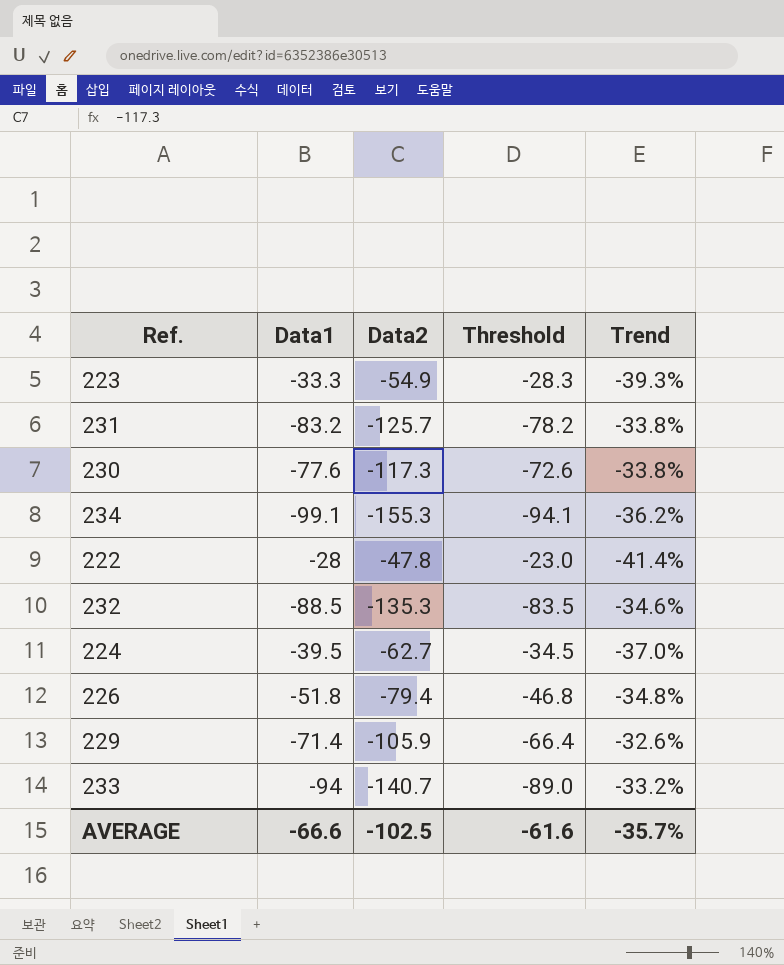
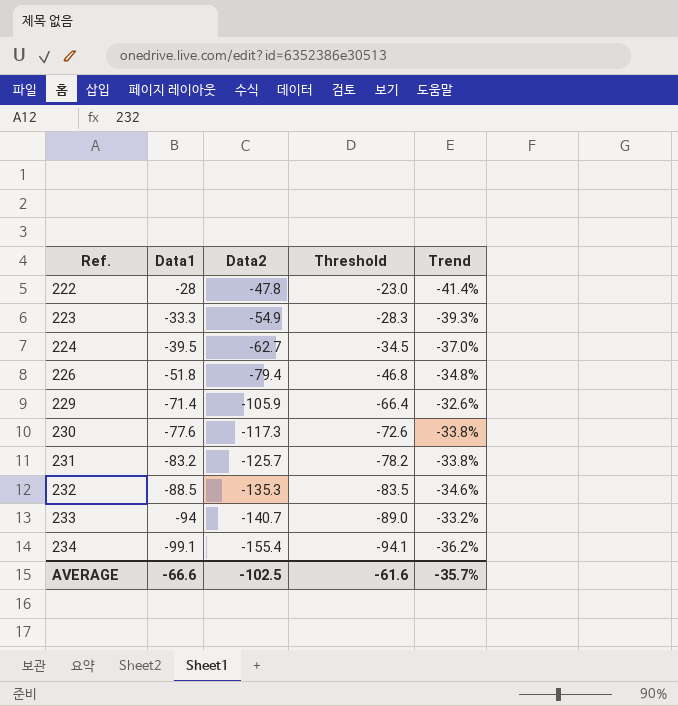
row order: none -> Ref. ascending
234 | Data2: -155.3 -> -155.4

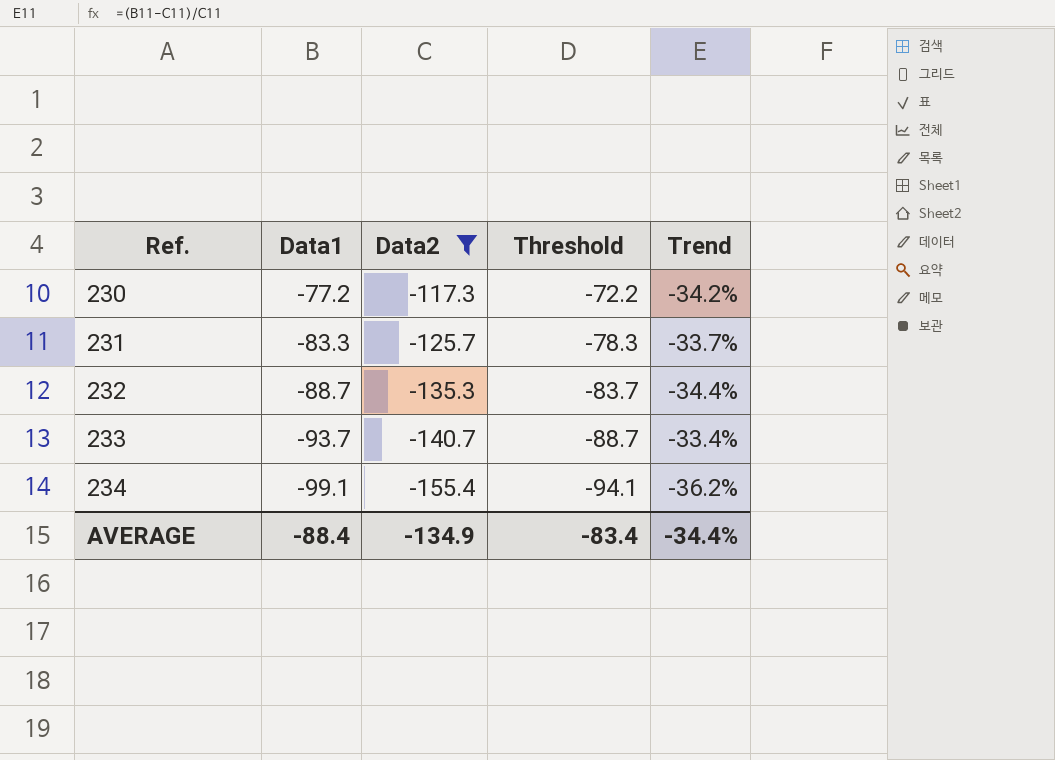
filter: none -> Data2 <= -117.3
230 | Data1: -77.6 -> -77.2
230 | Threshold: -72.6 -> -72.2
230 | Trend: -33.8% -> -34.2%
231 | Data1: -83.2 -> -83.3
231 | Threshold: -78.2 -> -78.3
231 | Trend: -33.8% -> -33.7%
232 | Data1: -88.5 -> -88.7
232 | Threshold: -83.5 -> -83.7
232 | Trend: -34.6% -> -34.4%
233 | Data1: -94 -> -93.7
233 | Threshold: -89.0 -> -88.7
233 | Trend: -33.2% -> -33.4%
AVERAGE | Data1: -66.6 -> -88.4
AVERAGE | Data2: -102.5 -> -134.9
AVERAGE | Threshold: -61.6 -> -83.4
AVERAGE | Trend: -35.7% -> -34.4%

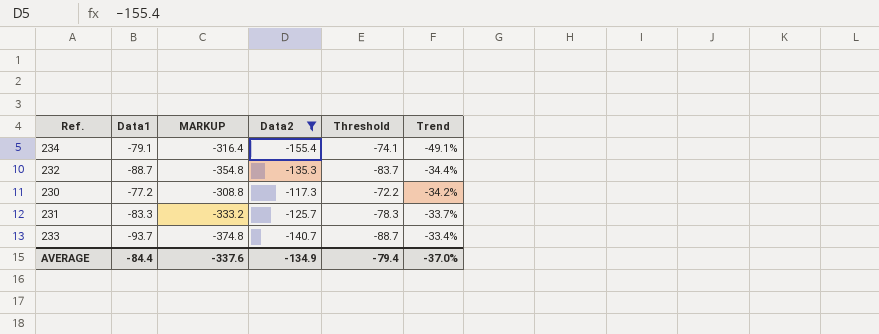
row order: Ref. ascending -> Trend ascending
column MARKUP | formula: none -> [Data1] * 4
234 | Data1: -99.1 -> -79.1
234 | Threshold: -94.1 -> -74.1
234 | Trend: -36.2% -> -49.1%
AVERAGE | Data1: -88.4 -> -84.4
AVERAGE | Threshold: -83.4 -> -79.4
AVERAGE | Trend: -34.4% -> -37.0%

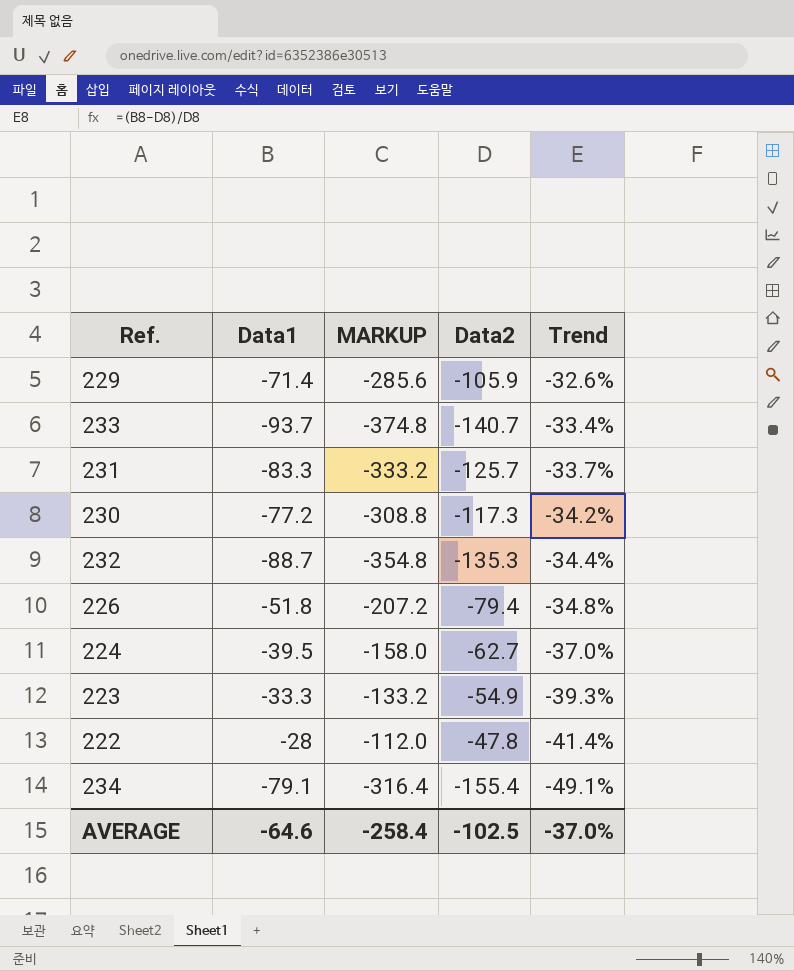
filter: Data2 <= -117.3 -> none
row order: Trend ascending -> Trend descending
column Threshold | formula: [Data1] + 5 -> none
AVERAGE | Data1: -84.4 -> -64.6
AVERAGE | MARKUP: -337.6 -> -258.4
AVERAGE | Data2: -134.9 -> -102.5

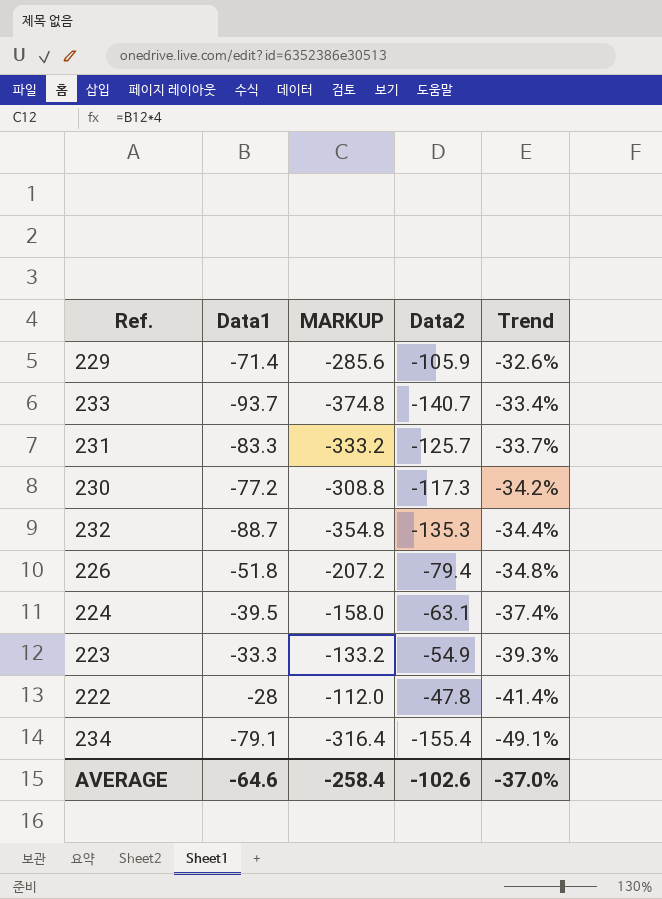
224 | Data2: -62.7 -> -63.1
224 | Trend: -37.0% -> -37.4%
AVERAGE | Data2: -102.5 -> -102.6

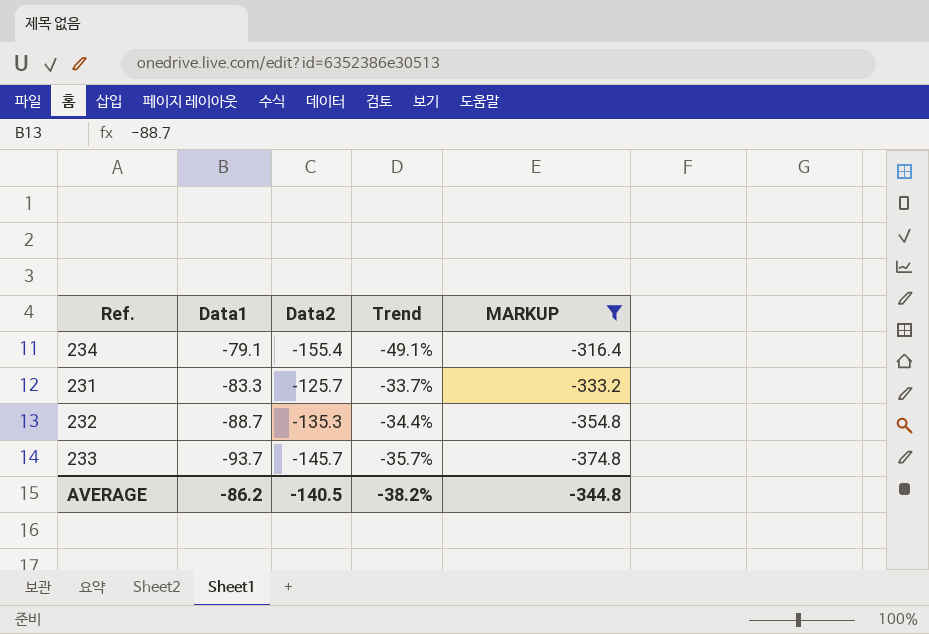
filter: none -> MARKUP <= -316.4
row order: Trend descending -> Data1 descending
column MARKUP | position: 3 -> 5
233 | Data2: -140.7 -> -145.7
233 | Trend: -33.4% -> -35.7%
AVERAGE | Data1: -64.6 -> -86.2
AVERAGE | Data2: -102.6 -> -140.5
AVERAGE | Trend: -37.0% -> -38.2%
AVERAGE | MARKUP: -258.4 -> -344.8

